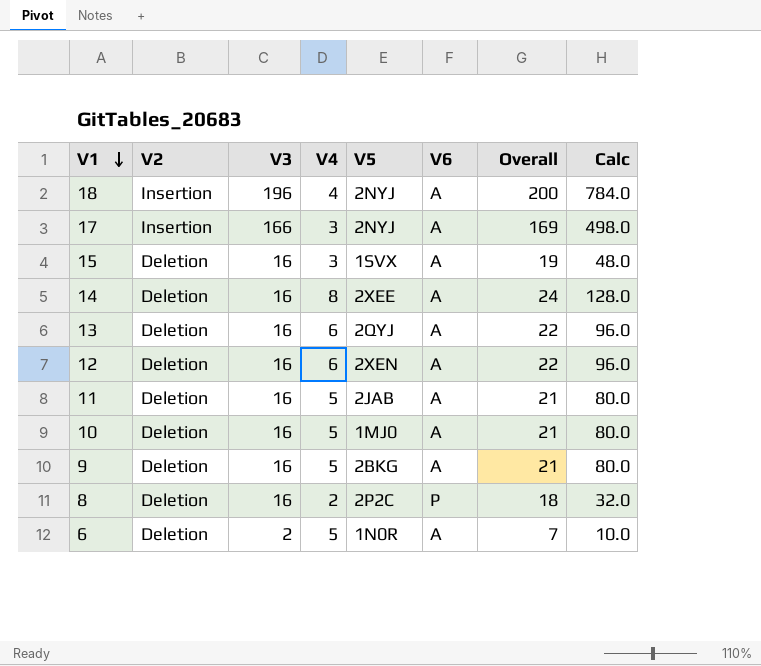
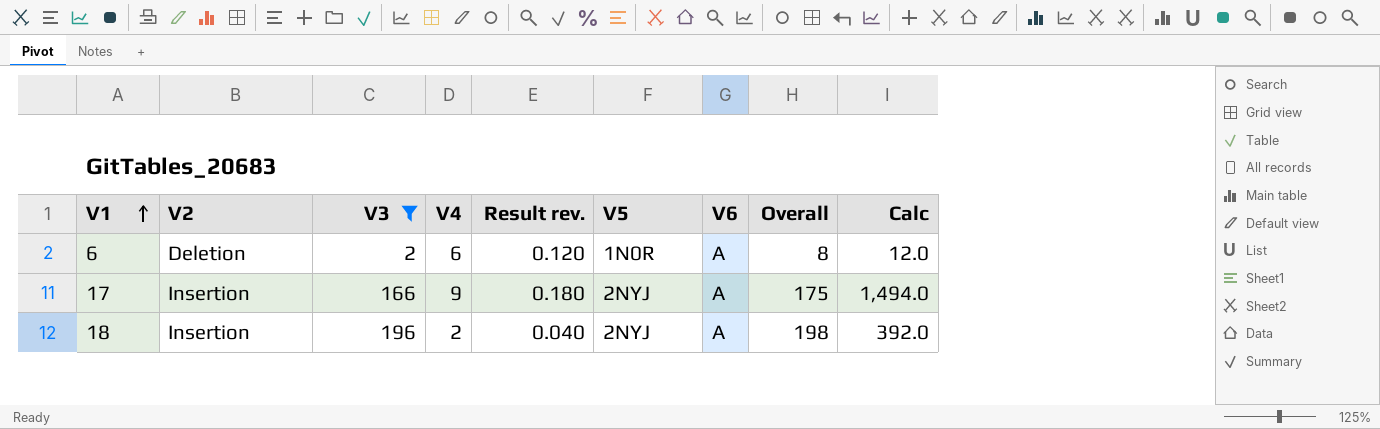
filter: none -> V3 != 16
row order: V1 descending -> V1 ascending
column Result rev. | formula: none -> [V4] * 0.02
6 | V4: 5 -> 6
6 | Overall: 7 -> 8
6 | Calc: 10.0 -> 12.0
17 | V4: 3 -> 9
17 | Overall: 169 -> 175
17 | Calc: 498.0 -> 1,494.0
18 | V4: 4 -> 2
18 | Overall: 200 -> 198
18 | Calc: 784.0 -> 392.0

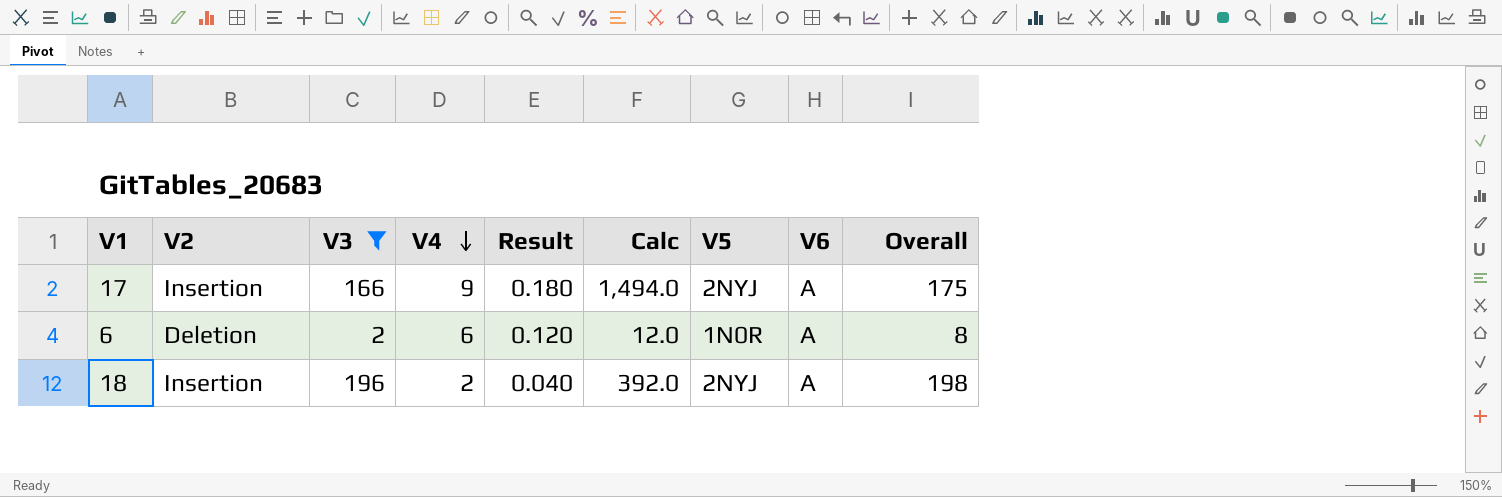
row order: V1 ascending -> V4 descending
column name: Result rev. -> Result
column Calc | position: 9 -> 6

